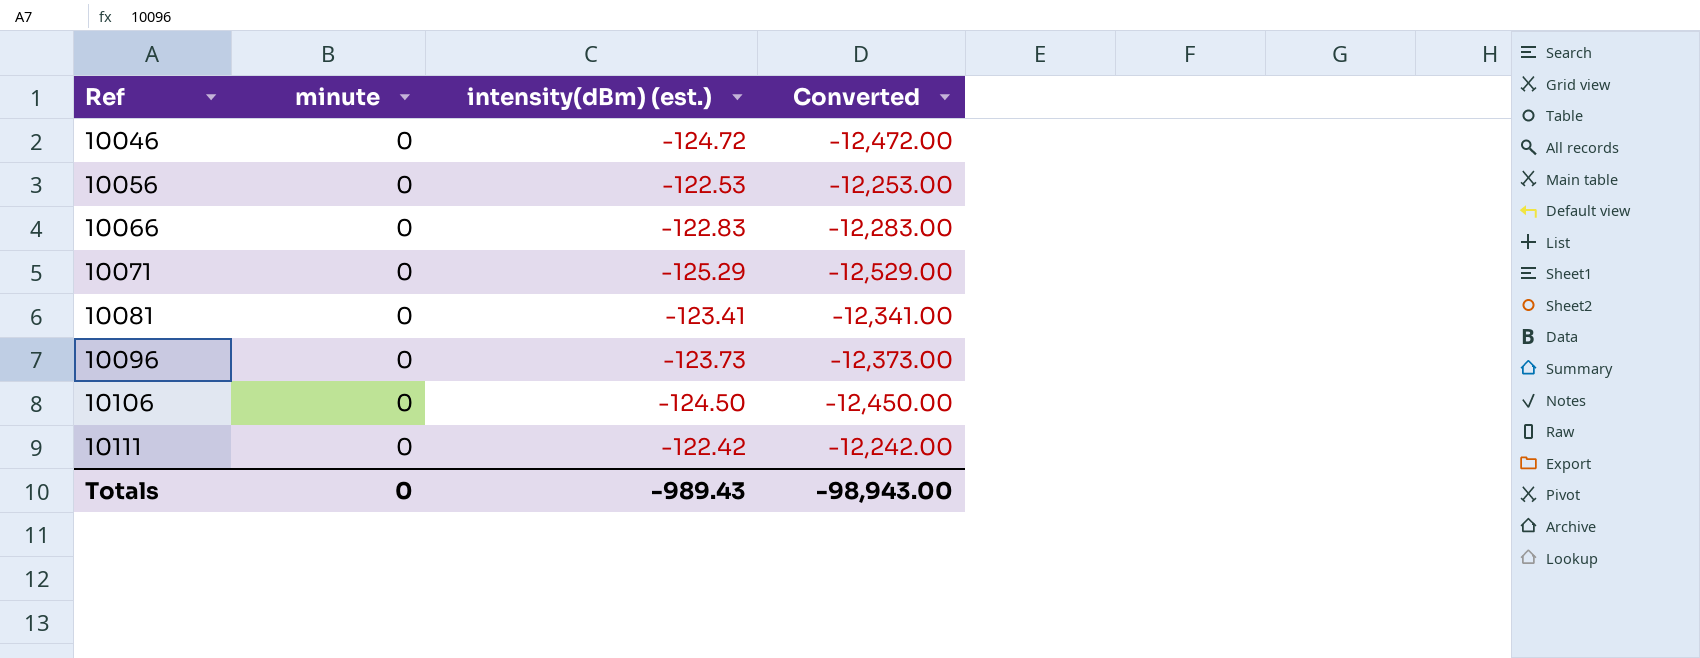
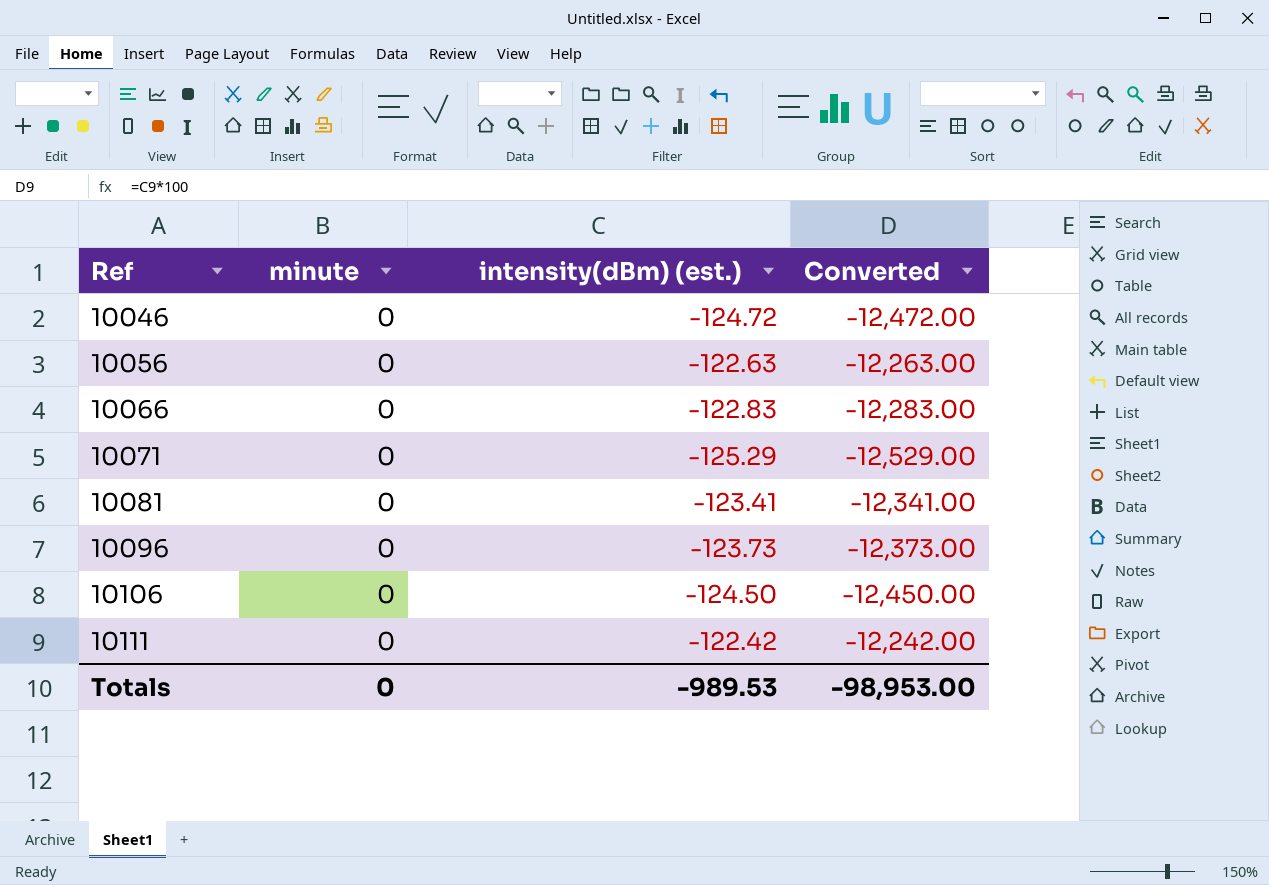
10056 | intensity(dBm) (est.): -122.53 -> -122.63
10056 | Converted: -12,253.00 -> -12,263.00
Totals | intensity(dBm) (est.): -989.43 -> -989.53
Totals | Converted: -98,943.00 -> -98,953.00

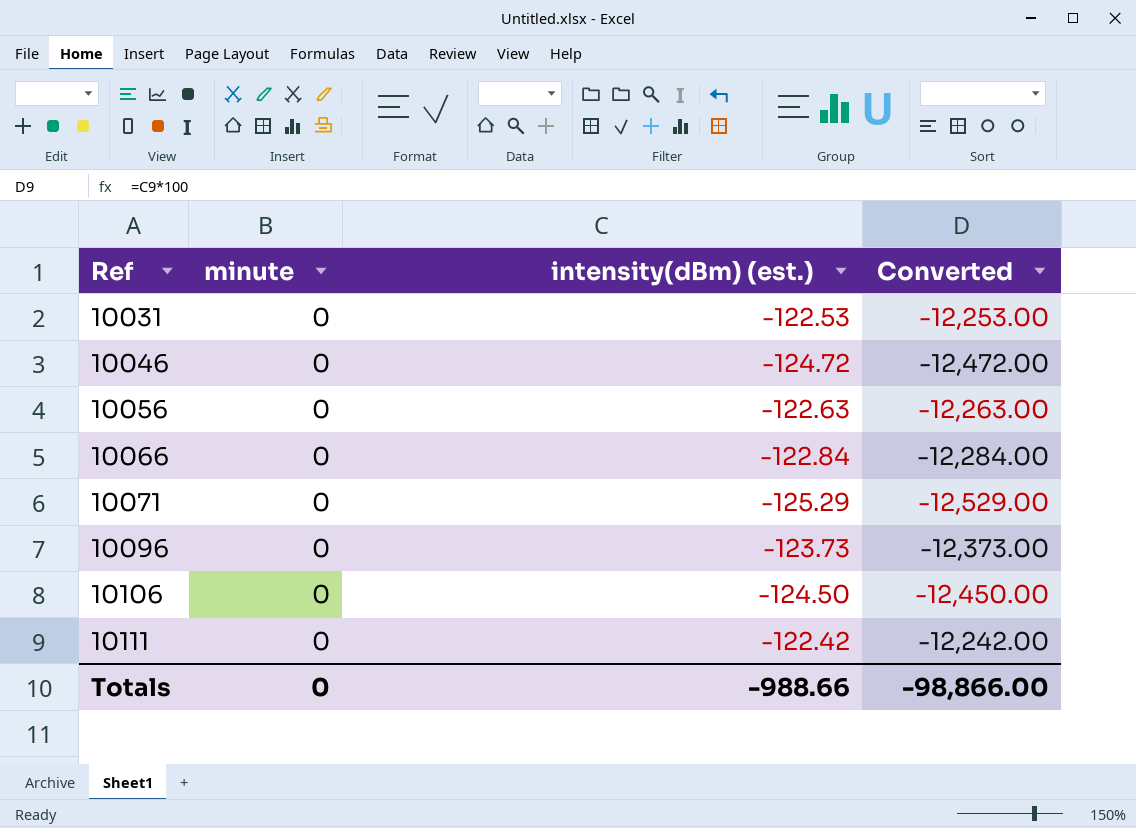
row 10081: 0 | -123.41 | -12,341.00 -> none
row 10031: none -> 0 | -122.53 | -12,253.00
10066 | intensity(dBm) (est.): -122.83 -> -122.84
10066 | Converted: -12,283.00 -> -12,284.00
Totals | intensity(dBm) (est.): -989.53 -> -988.66
Totals | Converted: -98,953.00 -> -98,866.00

